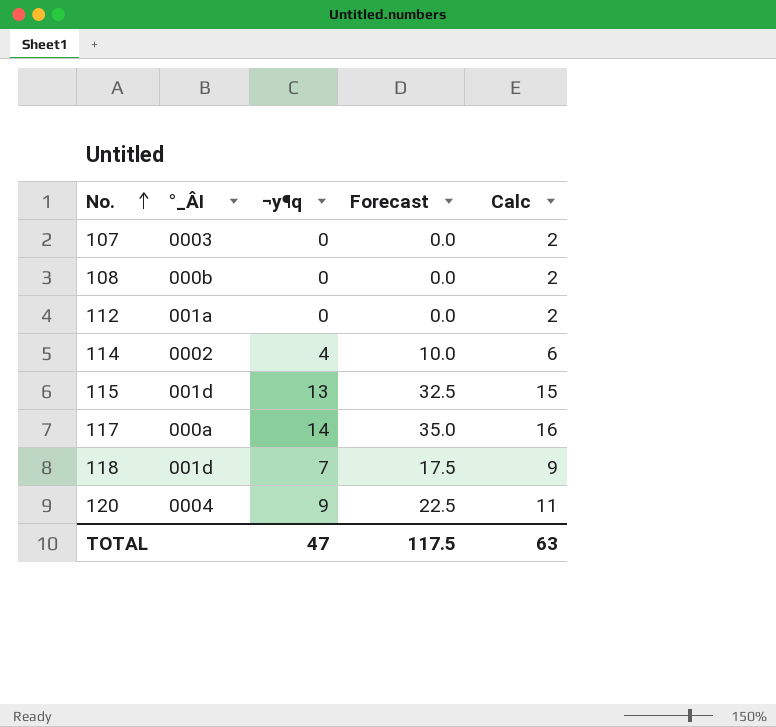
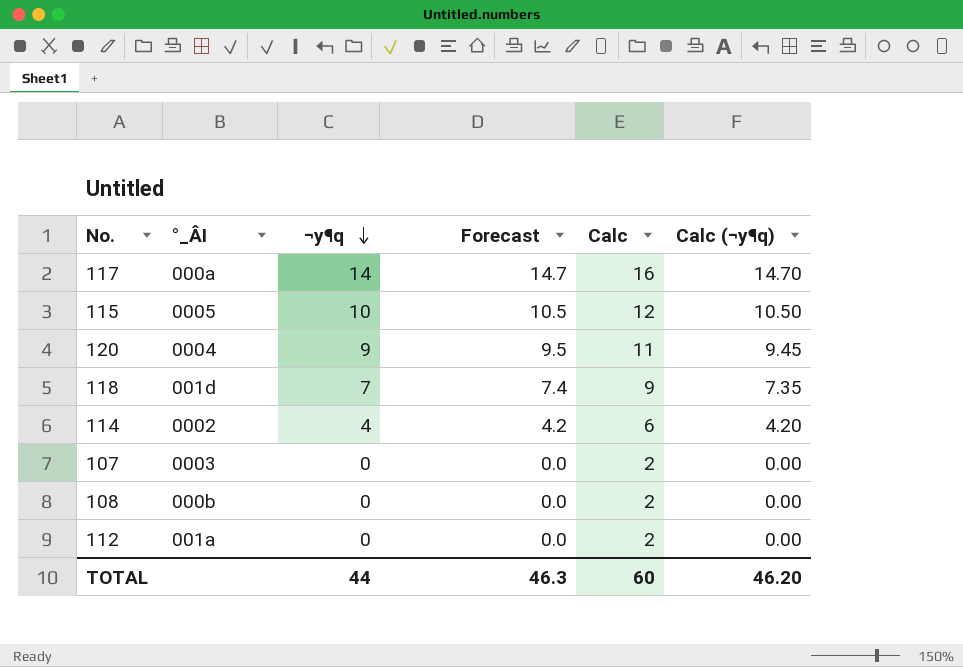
row order: No. ascending -> ¬y¶q descending
column Forecast | formula: [¬y¶q] * 2.5 -> [¬y¶q] * 1.05
column Calc (¬y¶q) | formula: none -> [¬y¶q] * 1.05
115 | °_ÂI: 001d -> 0005
115 | ¬y¶q: 13 -> 10
115 | Calc: 15 -> 12
TOTAL | ¬y¶q: 47 -> 44
TOTAL | Forecast: 117.5 -> 46.3
TOTAL | Calc: 63 -> 60

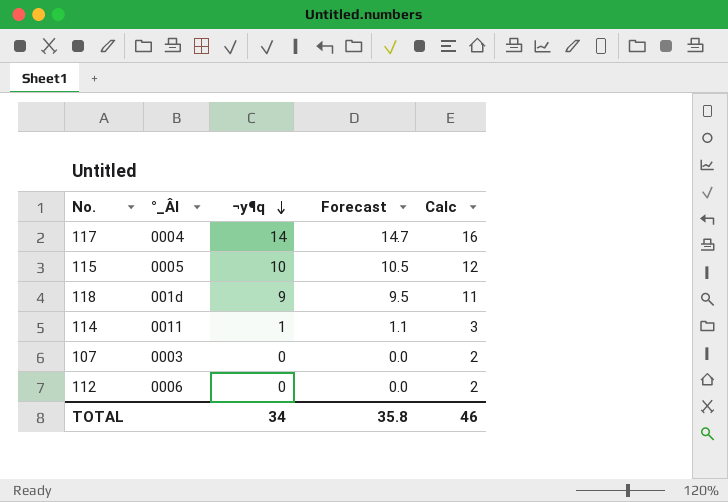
column Calc (¬y¶q) | formula: [¬y¶q] * 1.05 -> none
row 120: 0004 | 9 | 9.5 | 11 | 9.45 -> none
row 108: 000b | 0 | 0.0 | 2 | 0.00 -> none
117 | °_ÂI: 000a -> 0004
118 | ¬y¶q: 7 -> 9
118 | Forecast: 7.4 -> 9.5
118 | Calc: 9 -> 11
114 | °_ÂI: 0002 -> 0011
114 | ¬y¶q: 4 -> 1
114 | Forecast: 4.2 -> 1.1
114 | Calc: 6 -> 3
112 | °_ÂI: 001a -> 0006
TOTAL | ¬y¶q: 44 -> 34
TOTAL | Forecast: 46.3 -> 35.8
TOTAL | Calc: 60 -> 46

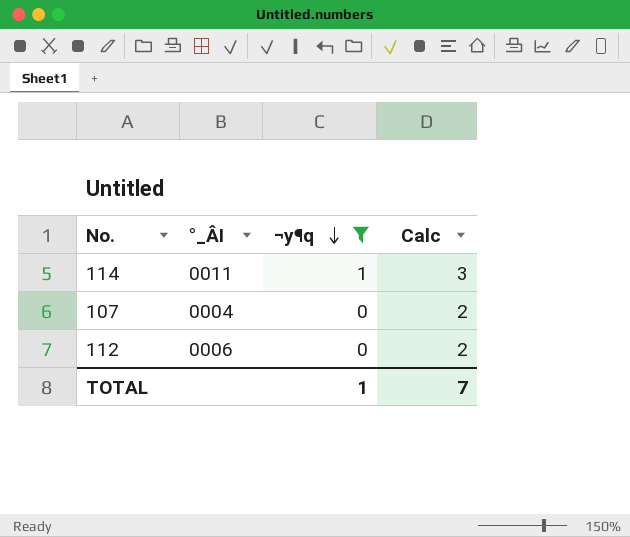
filter: none -> ¬y¶q <= 1
column Forecast | formula: [¬y¶q] * 1.05 -> none
107 | °_ÂI: 0003 -> 0004
TOTAL | ¬y¶q: 34 -> 1
TOTAL | Calc: 46 -> 7

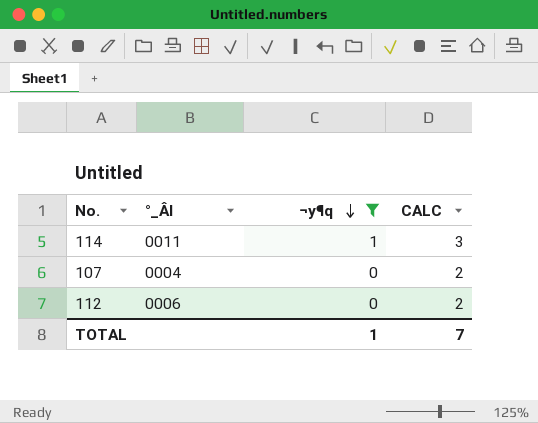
column name: Calc -> CALC

